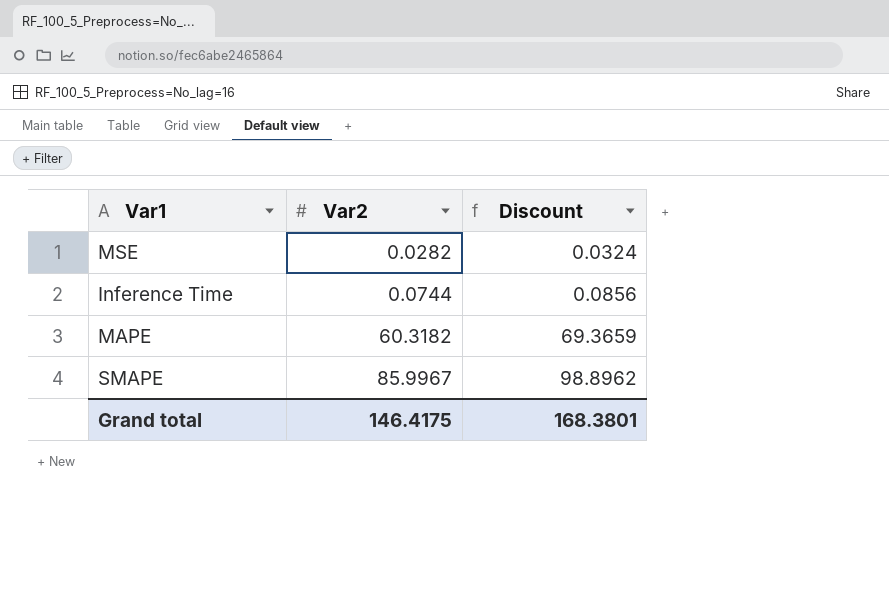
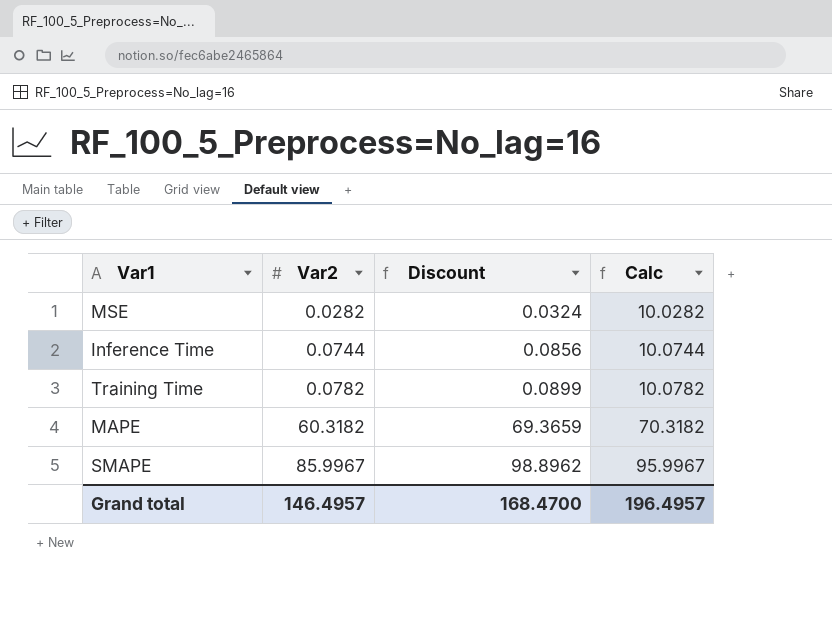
column Calc | formula: none -> [Var2] + 10
row Training Time: none -> 0.0782 | 0.0899 | 10.0782
Grand total | Var2: 146.4175 -> 146.4957
Grand total | Discount: 168.3801 -> 168.4700

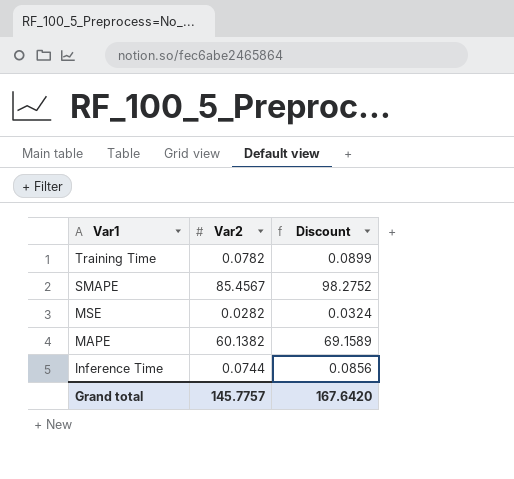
row order: Var2 ascending -> Var1 descending
column Calc | formula: [Var2] + 10 -> none
SMAPE | Var2: 85.9967 -> 85.4567
SMAPE | Discount: 98.8962 -> 98.2752
MAPE | Var2: 60.3182 -> 60.1382
MAPE | Discount: 69.3659 -> 69.1589
Grand total | Var2: 146.4957 -> 145.7757
Grand total | Discount: 168.4700 -> 167.6420

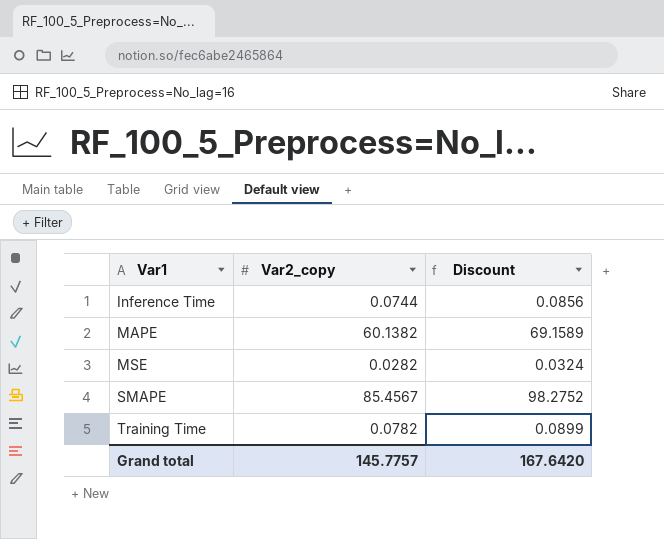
row order: Var1 descending -> Var1 ascending
column name: Var2 -> Var2_copy

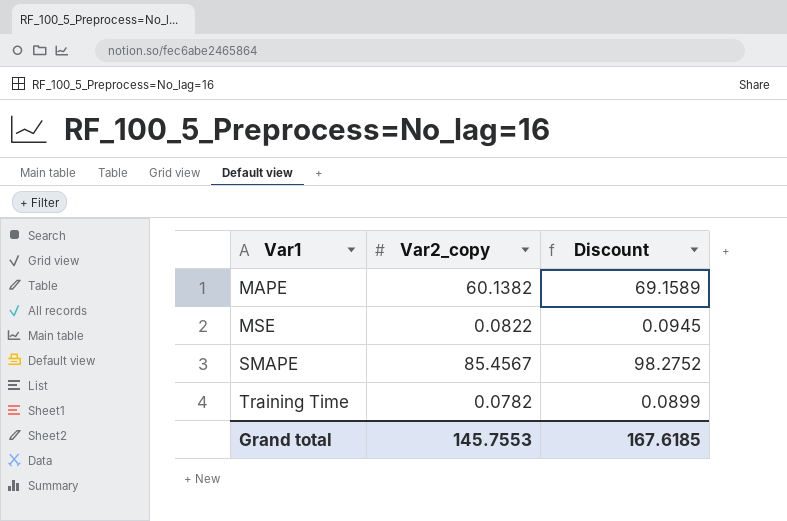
row Inference Time: 0.0744 | 0.0856 -> none
MSE | Var2_copy: 0.0282 -> 0.0822
MSE | Discount: 0.0324 -> 0.0945
Grand total | Var2_copy: 145.7757 -> 145.7553
Grand total | Discount: 167.6420 -> 167.6185

